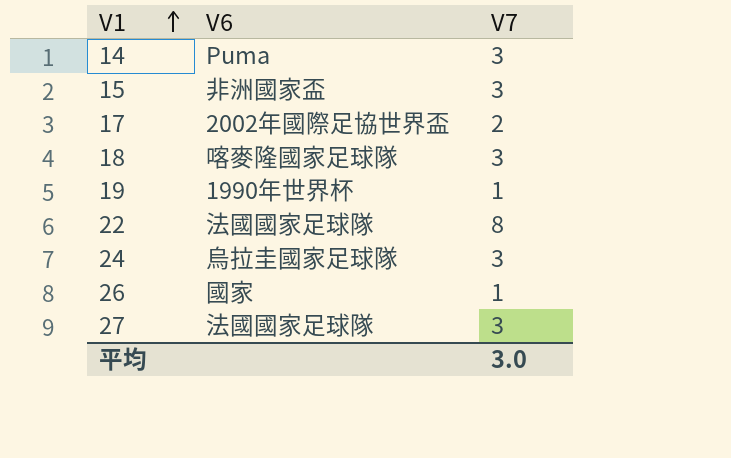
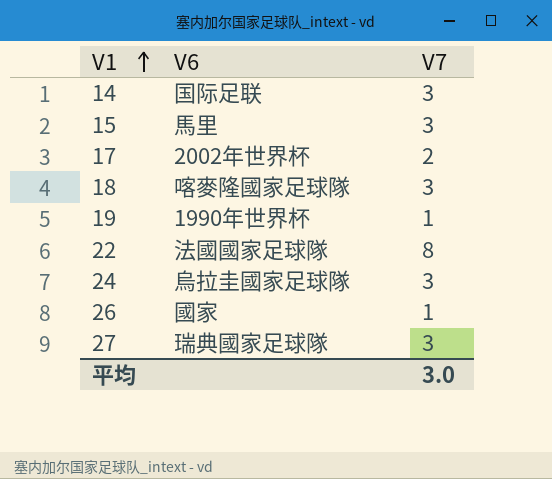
14 | V6: Puma -> 国际足联
15 | V6: 非洲國家盃 -> 馬里
17 | V6: 2002年國際足協世界盃 -> 2002年世界杯
27 | V6: 法國國家足球隊 -> 瑞典國家足球隊

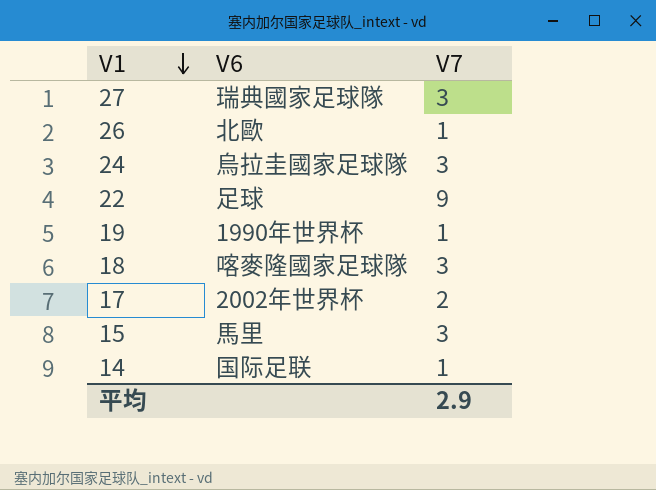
row order: V1 ascending -> V1 descending
26 | V6: 國家 -> 北歐
22 | V6: 法國國家足球隊 -> 足球
22 | V7: 8 -> 9
14 | V7: 3 -> 1
平均 | V7: 3.0 -> 2.9

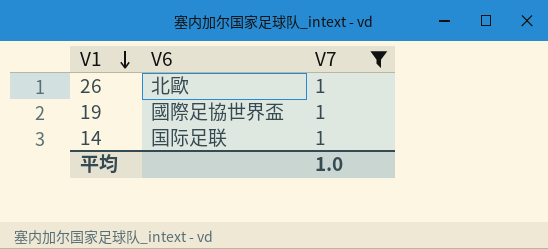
filter: none -> V7 = 1
19 | V6: 1990年世界杯 -> 國際足協世界盃
平均 | V7: 2.9 -> 1.0

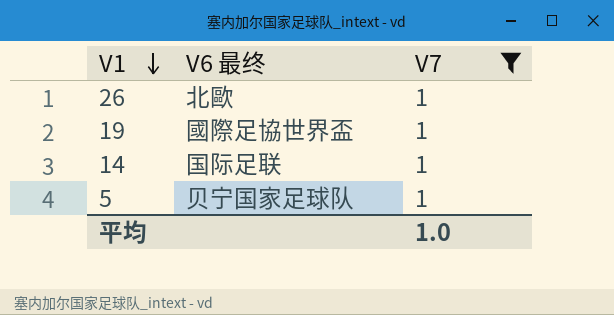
column name: V6 -> V6 最终
row 5: none -> 贝宁国家足球队 | 1

